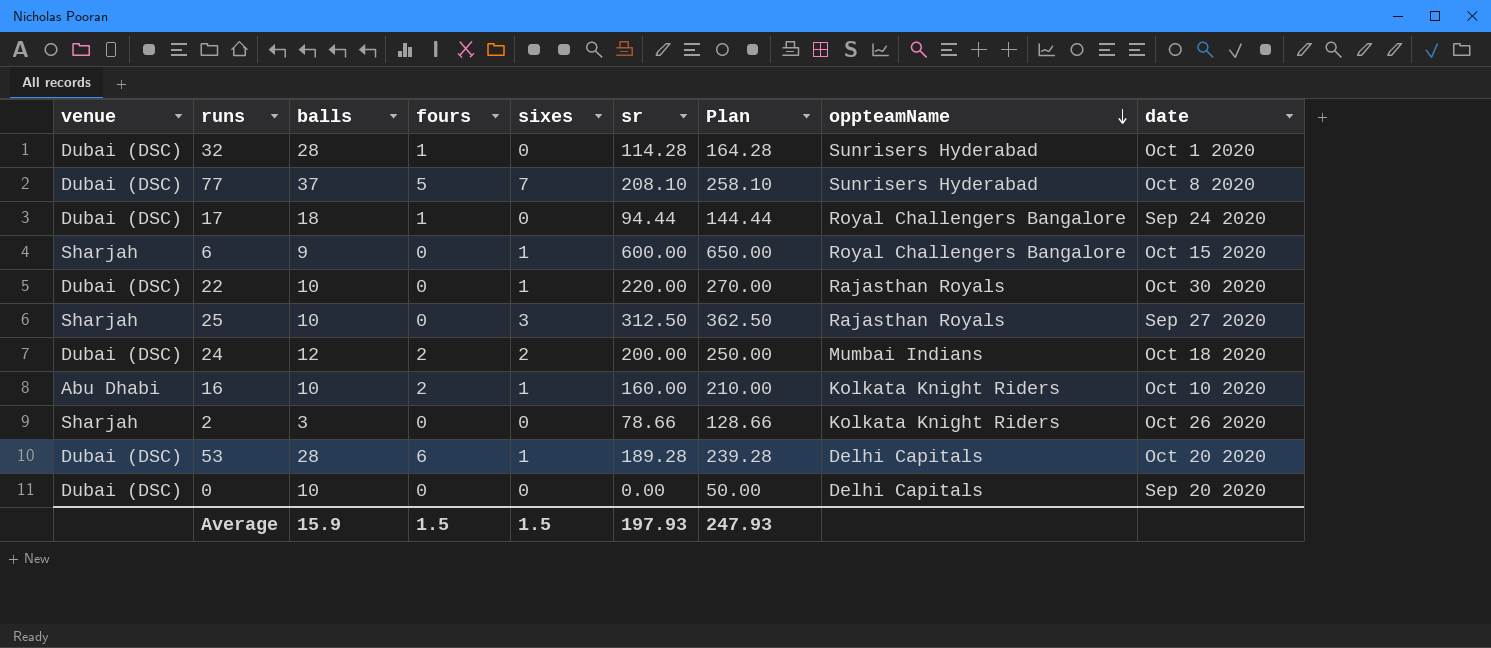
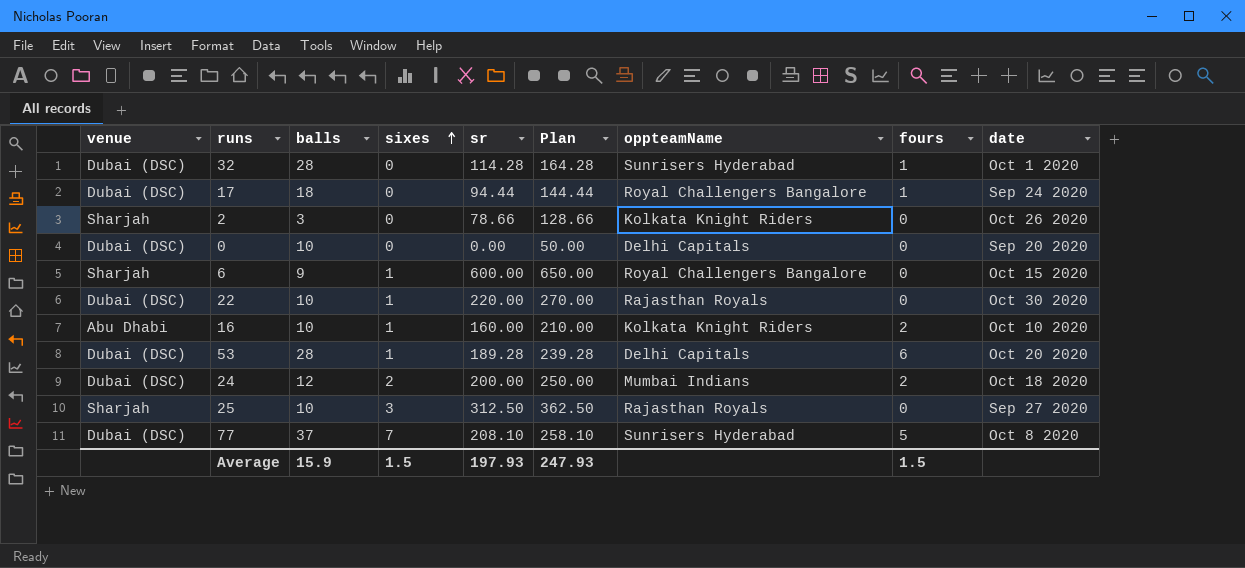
row order: oppteamName descending -> sixes ascending
column fours | position: 4 -> 8

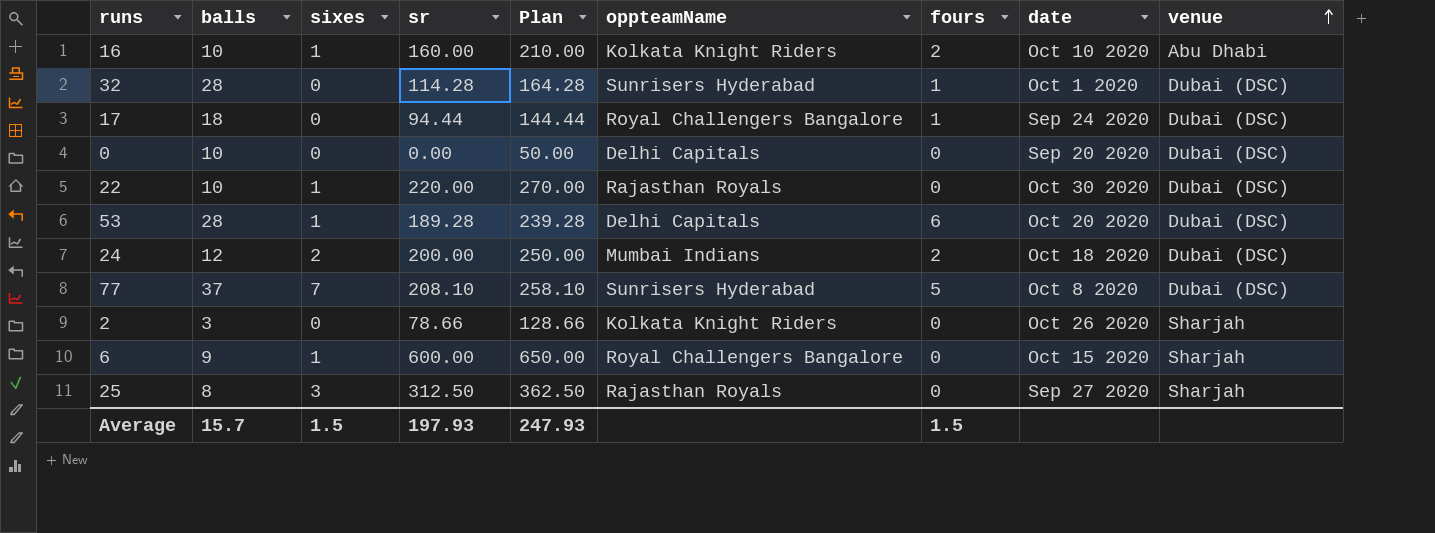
row order: sixes ascending -> venue ascending
column venue | position: 1 -> 9
25 | balls: 10 -> 8
Average | balls: 15.9 -> 15.7

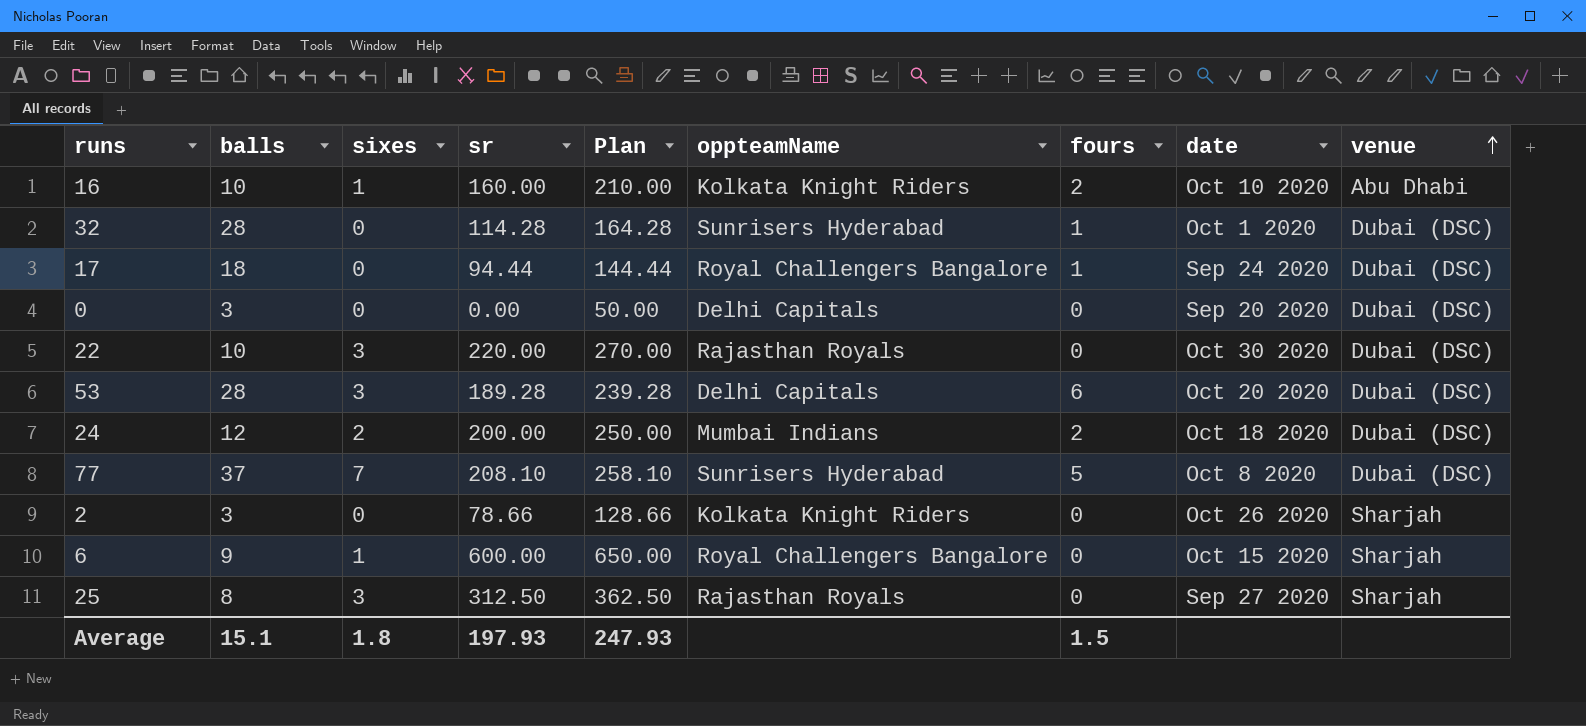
0 | balls: 10 -> 3
22 | sixes: 1 -> 3
53 | sixes: 1 -> 3
Average | balls: 15.7 -> 15.1
Average | sixes: 1.5 -> 1.8

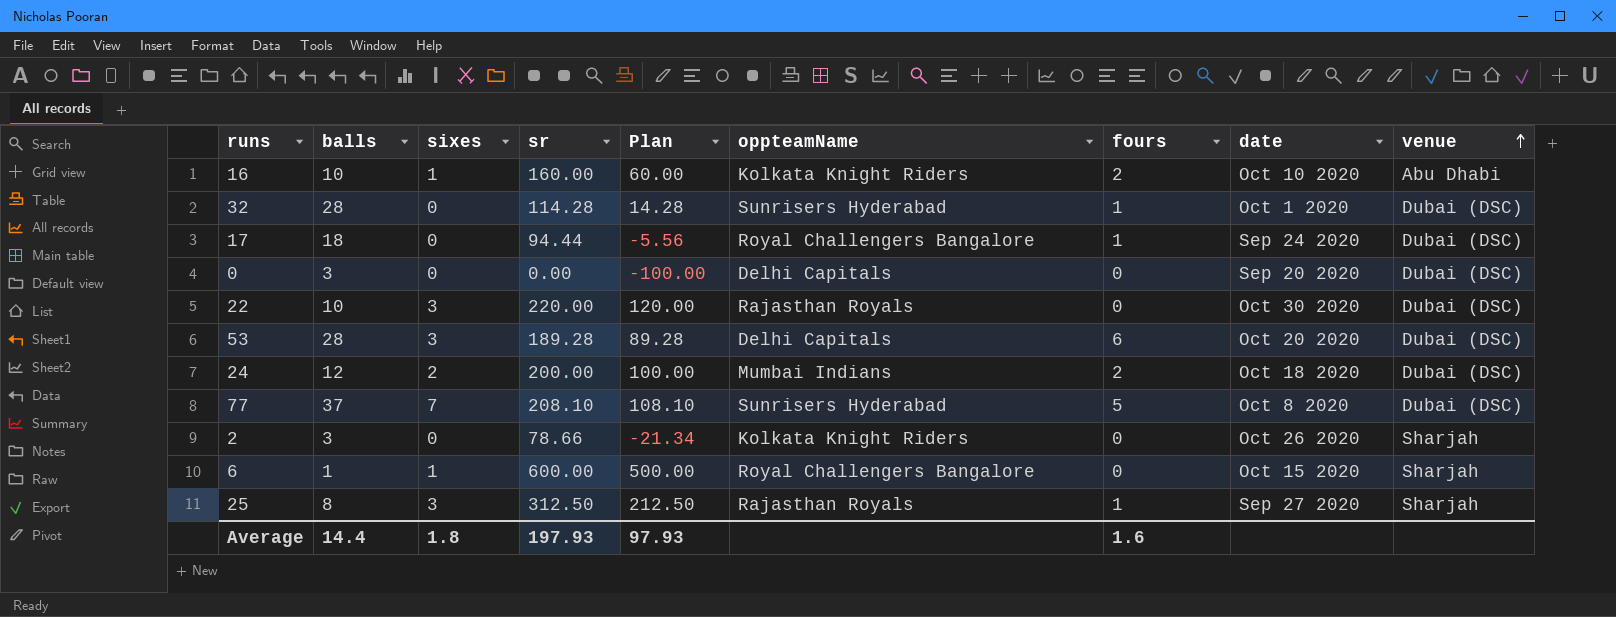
column Plan | formula: [sr] + 50 -> [sr] - 100
6 | balls: 9 -> 1
25 | fours: 0 -> 1
Average | balls: 15.1 -> 14.4
Average | Plan: 247.93 -> 97.93
Average | fours: 1.5 -> 1.6

